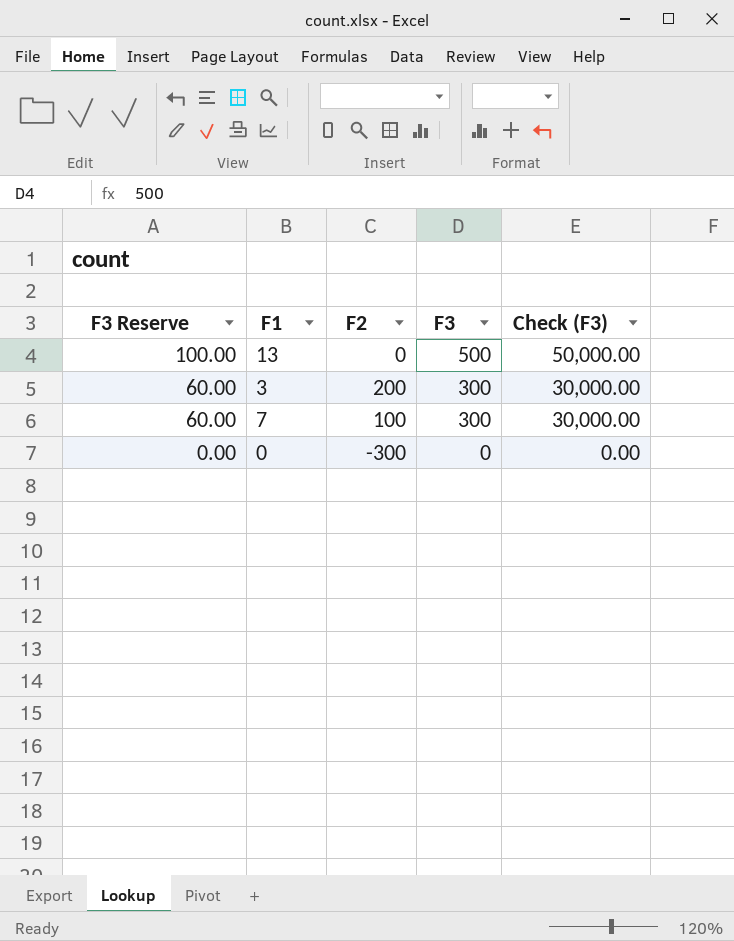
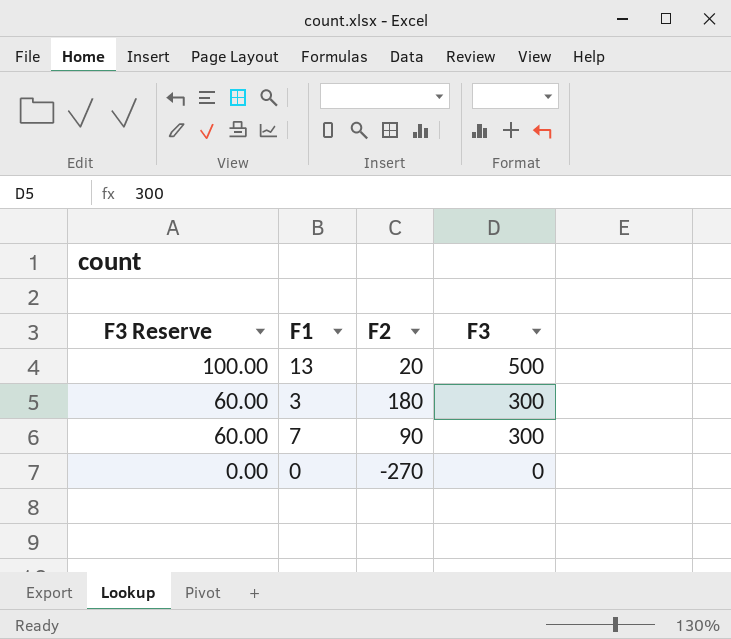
column Check (F3) | formula: [F3] * 100 -> none
13 | F2: 0 -> 20
3 | F2: 200 -> 180
7 | F2: 100 -> 90
0 | F2: -300 -> -270

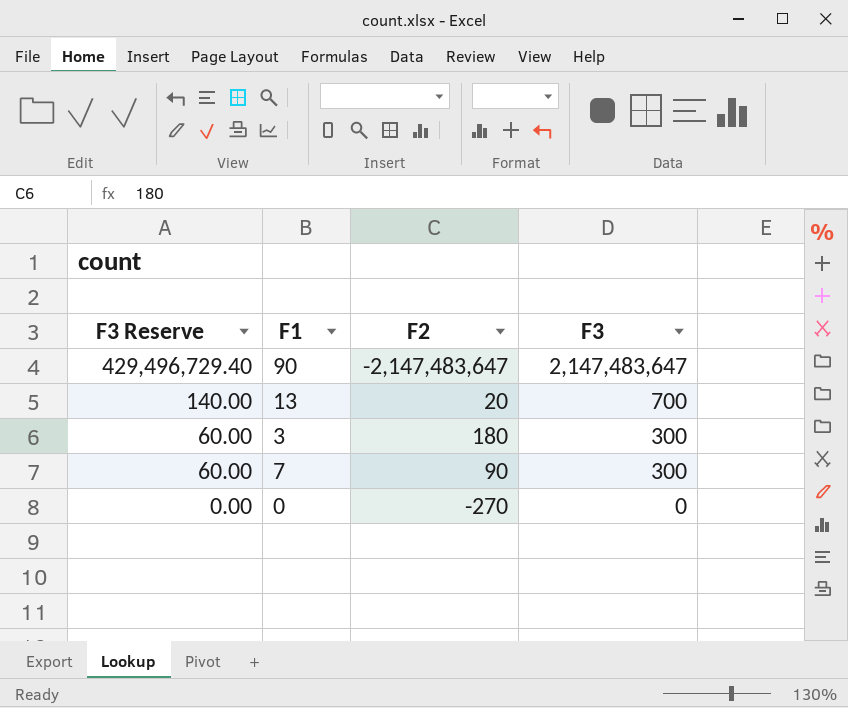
row 90: none -> 429,496,729.40 | -2,147,483,647 | 2,147,483,647
13 | F3 Reserve: 100.00 -> 140.00
13 | F3: 500 -> 700

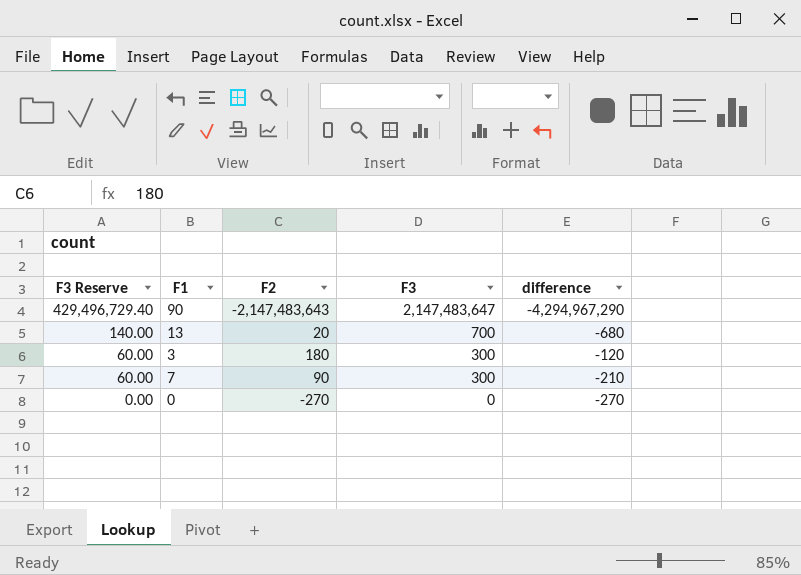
column difference | formula: none -> [F2] - [F3]
90 | F2: -2,147,483,647 -> -2,147,483,643

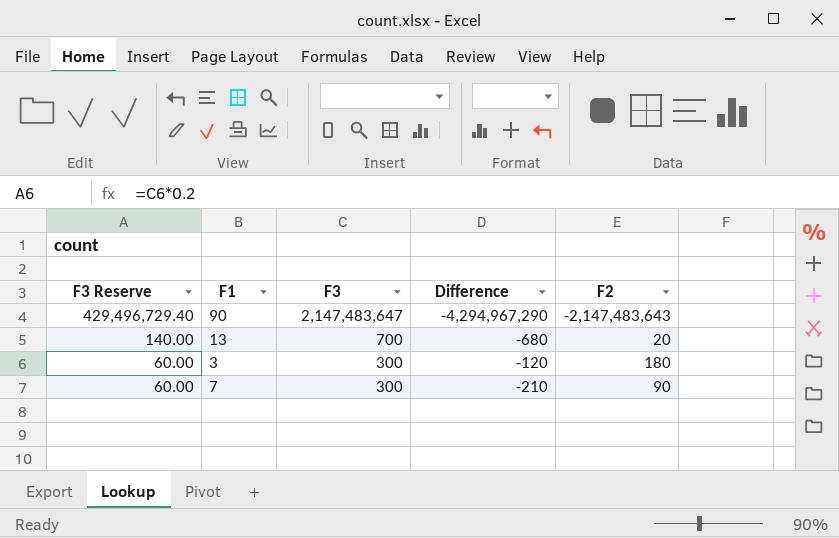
column name: difference -> Difference
column F2 | position: 3 -> 5
row 0: 0.00 | -270 | 0 | -270 -> none

